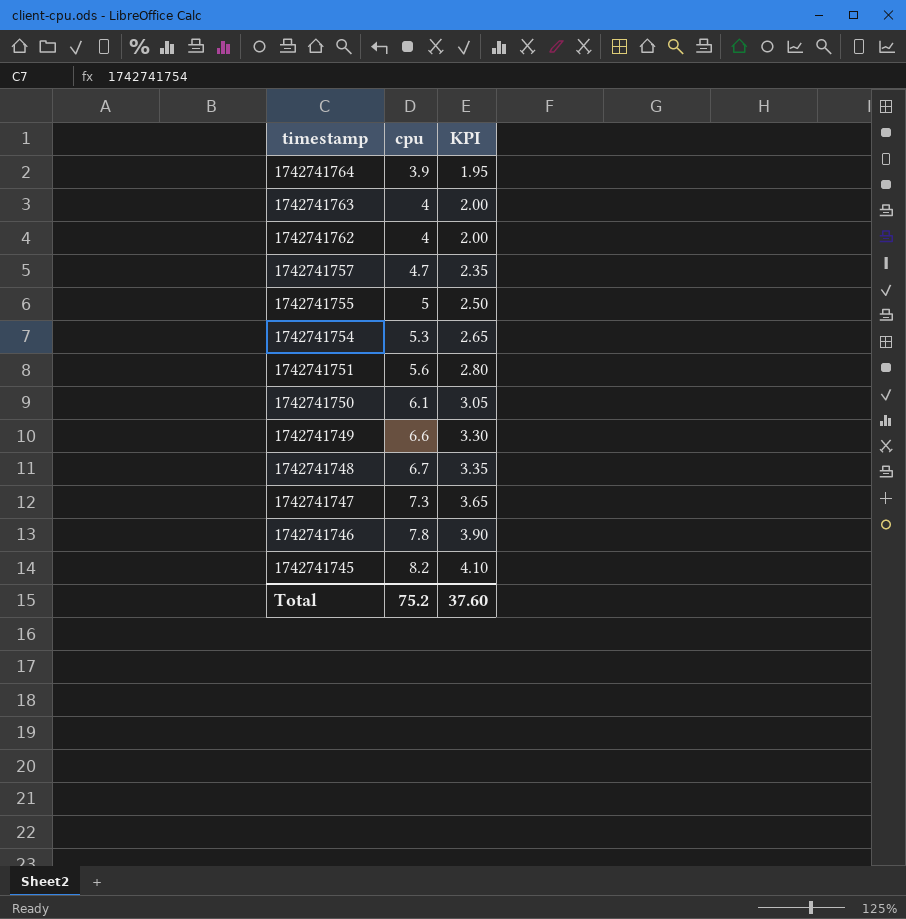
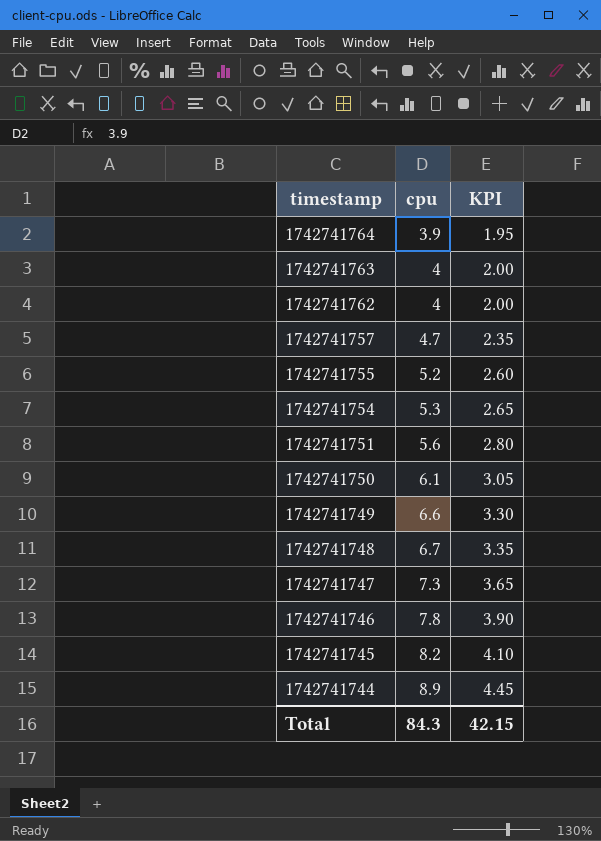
1742741755 | cpu: 5 -> 5.2
1742741755 | KPI: 2.50 -> 2.60
row 1742741744: none -> 8.9 | 4.45
Total | cpu: 75.2 -> 84.3
Total | KPI: 37.60 -> 42.15

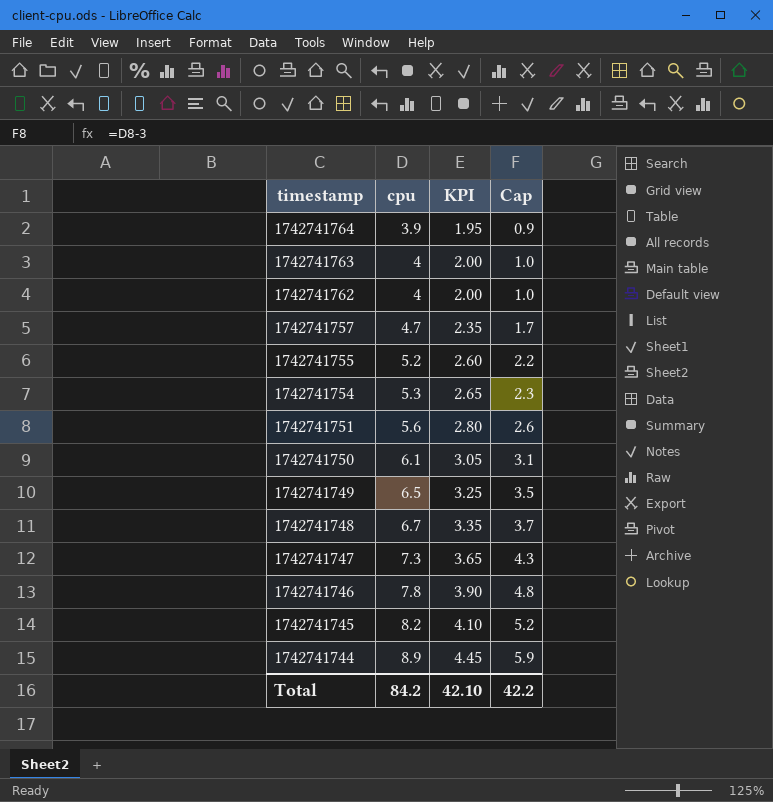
column Cap | formula: none -> [cpu] - 3
1742741749 | cpu: 6.6 -> 6.5
1742741749 | KPI: 3.30 -> 3.25
Total | cpu: 84.3 -> 84.2
Total | KPI: 42.15 -> 42.10

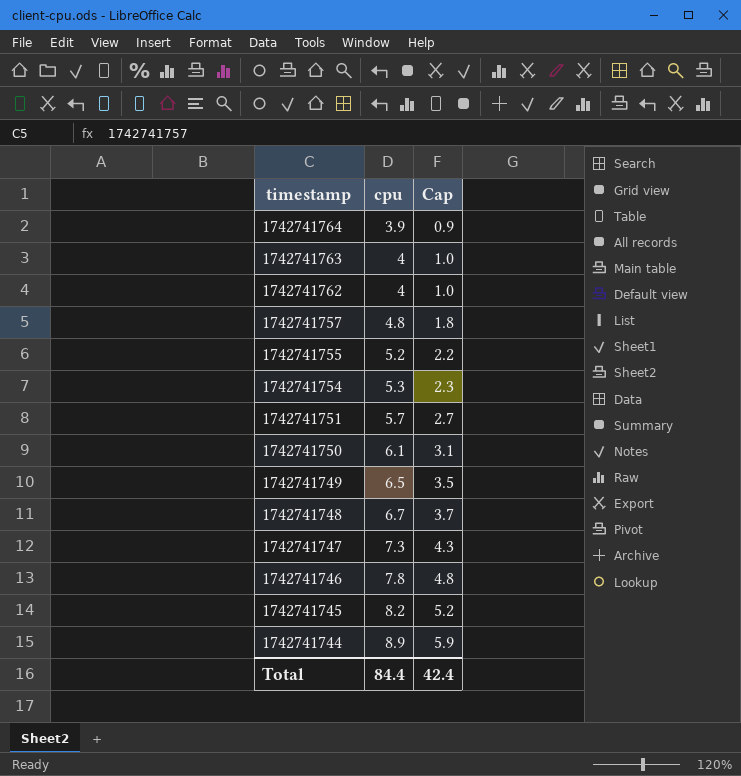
column KPI | formula: [cpu] * 0.5 -> none
1742741757 | cpu: 4.7 -> 4.8
1742741757 | Cap: 1.7 -> 1.8
1742741751 | cpu: 5.6 -> 5.7
1742741751 | Cap: 2.6 -> 2.7
Total | cpu: 84.2 -> 84.4
Total | Cap: 42.2 -> 42.4

